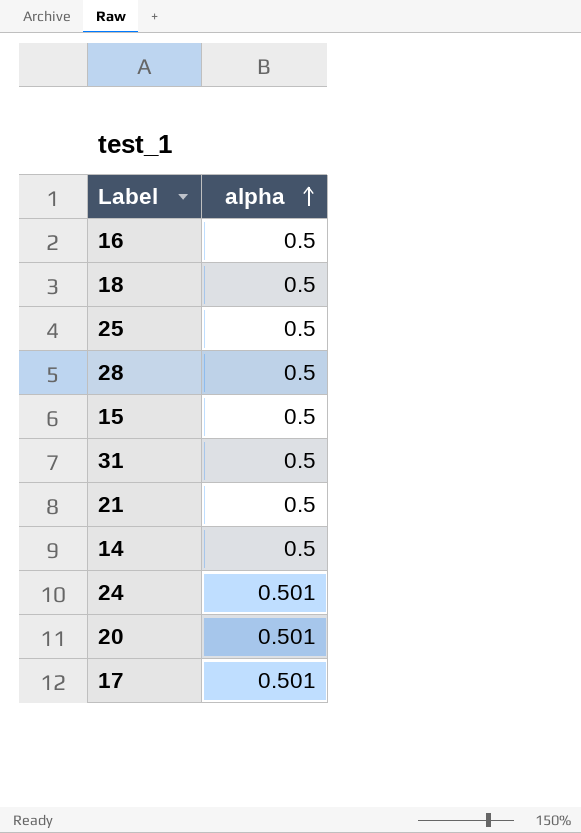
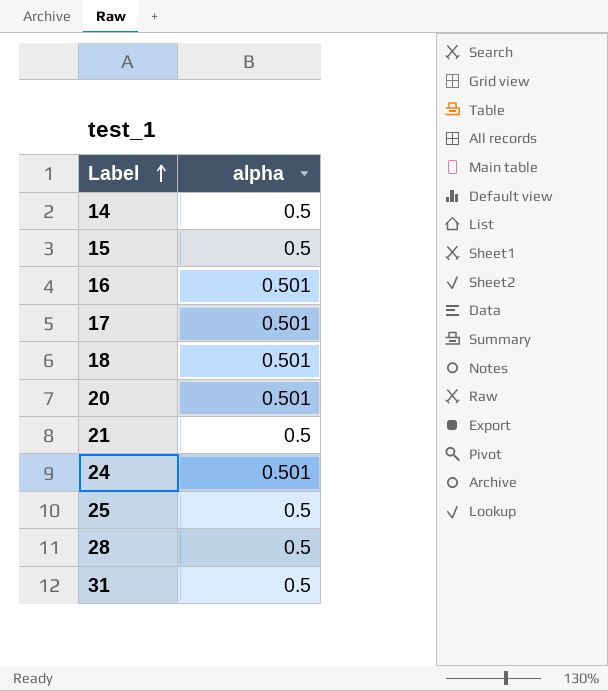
row order: alpha ascending -> Label ascending
16 | alpha: 0.5 -> 0.501
18 | alpha: 0.5 -> 0.501

